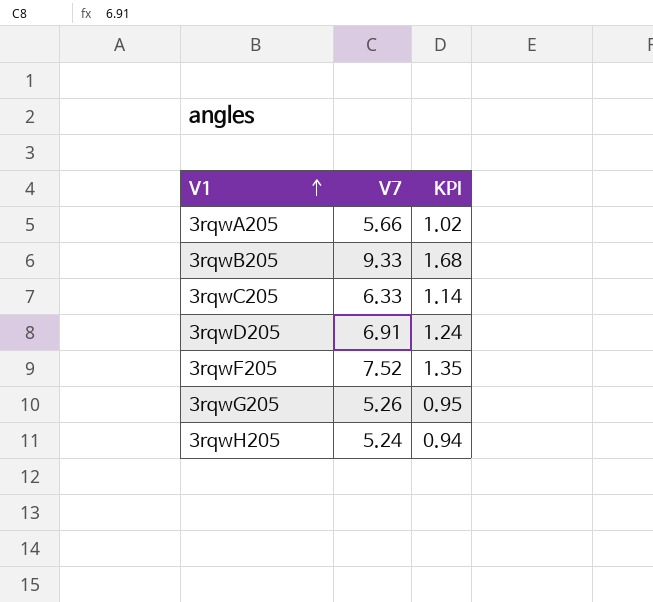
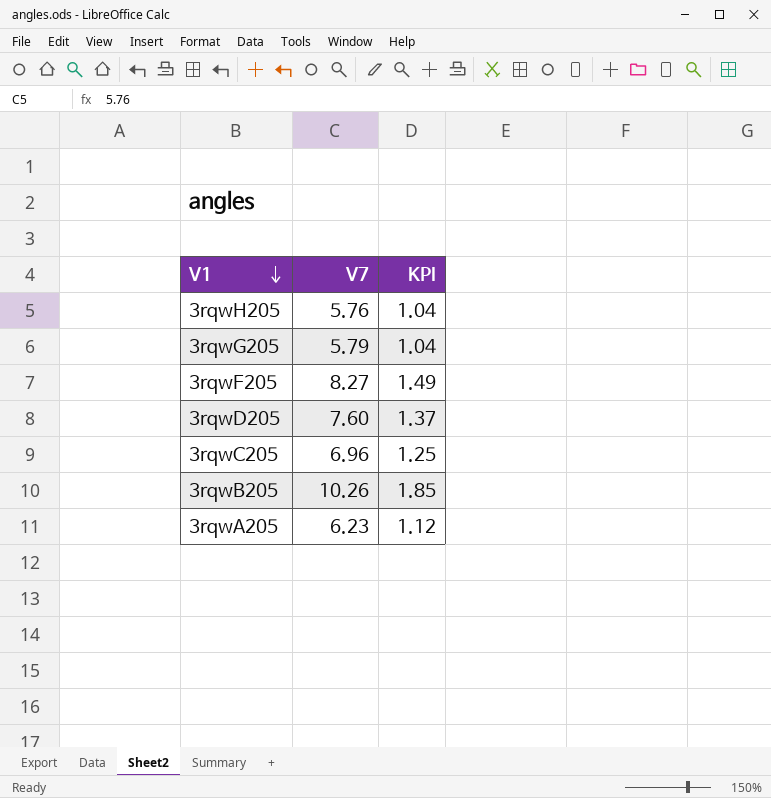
row order: V1 ascending -> V1 descending
3rqwH205 | V7: 5.24 -> 5.76
3rqwH205 | KPI: 0.94 -> 1.04
3rqwG205 | V7: 5.26 -> 5.79
3rqwG205 | KPI: 0.95 -> 1.04
3rqwF205 | V7: 7.52 -> 8.27
3rqwF205 | KPI: 1.35 -> 1.49
3rqwD205 | V7: 6.91 -> 7.60
3rqwD205 | KPI: 1.24 -> 1.37
3rqwC205 | V7: 6.33 -> 6.96
3rqwC205 | KPI: 1.14 -> 1.25
3rqwB205 | V7: 9.33 -> 10.26
3rqwB205 | KPI: 1.68 -> 1.85
3rqwA205 | V7: 5.66 -> 6.23
3rqwA205 | KPI: 1.02 -> 1.12

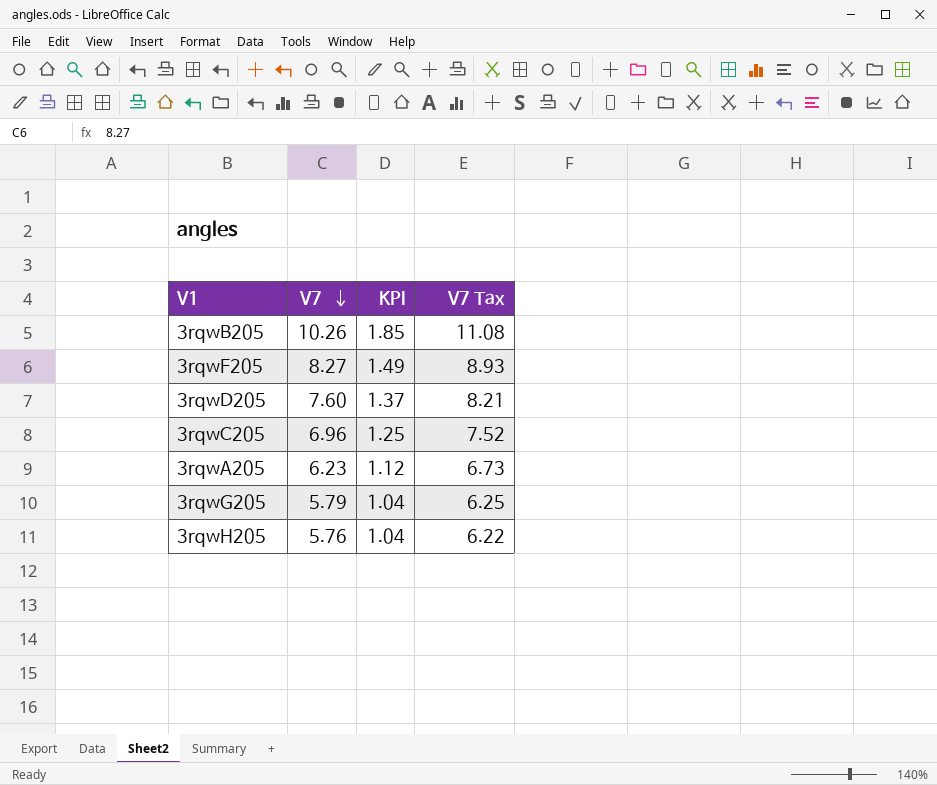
row order: V1 descending -> V7 descending
column V7 Tax | formula: none -> [V7] * 1.08

